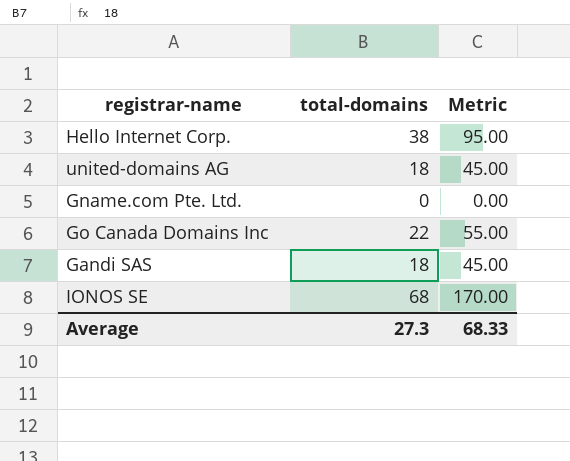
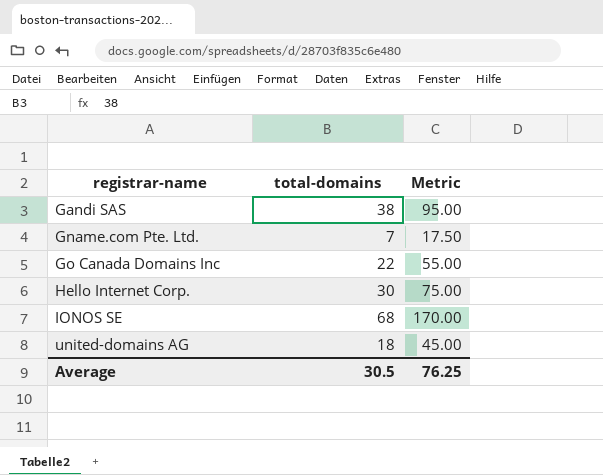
row order: none -> registrar-name ascending
Gandi SAS | total-domains: 18 -> 38
Gandi SAS | Metric: 45.00 -> 95.00
Gname.com Pte. Ltd. | total-domains: 0 -> 7
Gname.com Pte. Ltd. | Metric: 0.00 -> 17.50
Hello Internet Corp. | total-domains: 38 -> 30
Hello Internet Corp. | Metric: 95.00 -> 75.00
Average | total-domains: 27.3 -> 30.5
Average | Metric: 68.33 -> 76.25

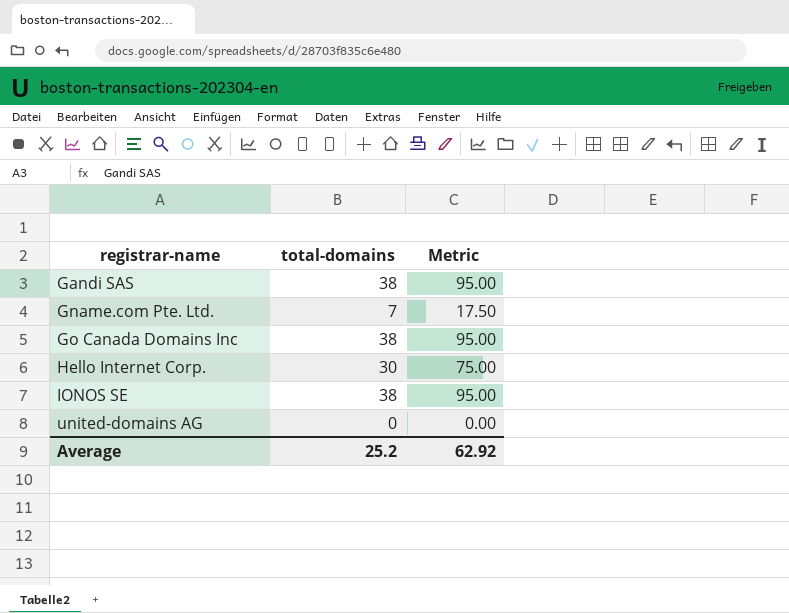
Go Canada Domains Inc | total-domains: 22 -> 38
Go Canada Domains Inc | Metric: 55.00 -> 95.00
IONOS SE | total-domains: 68 -> 38
IONOS SE | Metric: 170.00 -> 95.00
united-domains AG | total-domains: 18 -> 0
united-domains AG | Metric: 45.00 -> 0.00
Average | total-domains: 30.5 -> 25.2
Average | Metric: 76.25 -> 62.92

